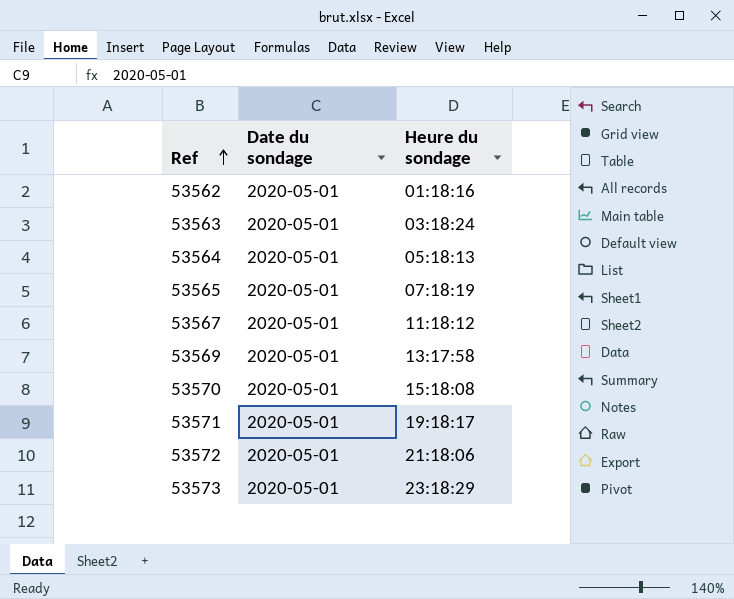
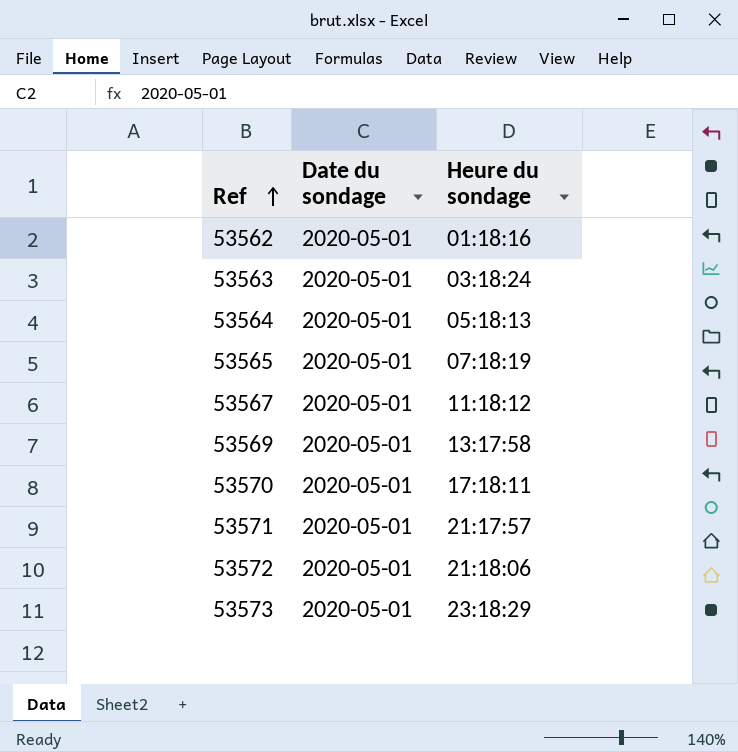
53570 | Heure du sondage: 15:18:08 -> 17:18:11
53571 | Heure du sondage: 19:18:17 -> 21:17:57

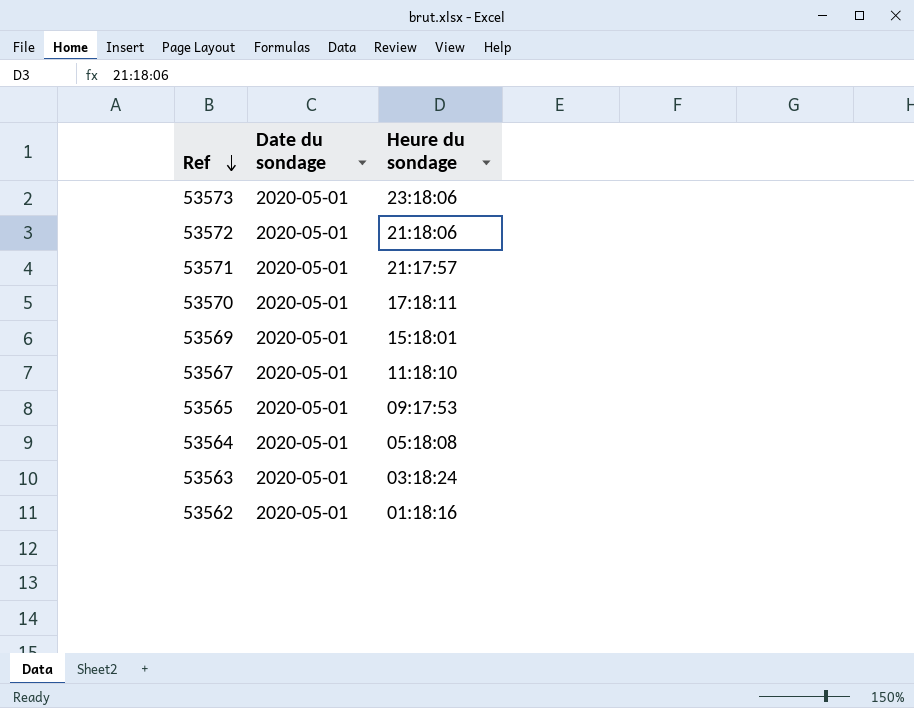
row order: Ref ascending -> Ref descending
53573 | Heure du sondage: 23:18:29 -> 23:18:06
53569 | Heure du sondage: 13:17:58 -> 15:18:01
53567 | Heure du sondage: 11:18:12 -> 11:18:10
53565 | Heure du sondage: 07:18:19 -> 09:17:53
53564 | Heure du sondage: 05:18:13 -> 05:18:08

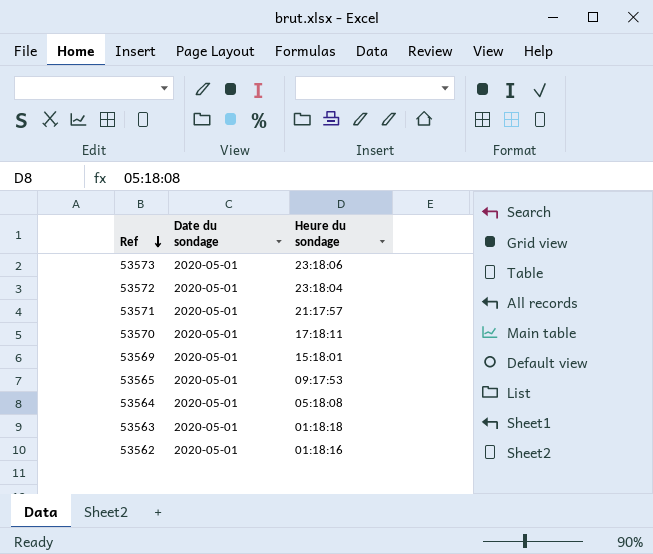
row 53567: 2020-05-01 | 11:18:10 -> none
53572 | Heure du sondage: 21:18:06 -> 23:18:04
53563 | Heure du sondage: 03:18:24 -> 01:18:18

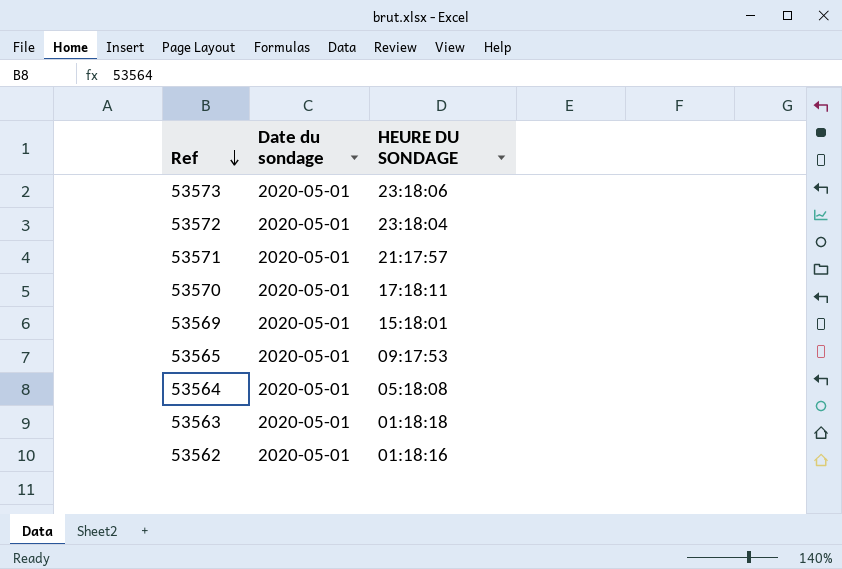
column name: Heure du sondage -> HEURE DU SONDAGE

